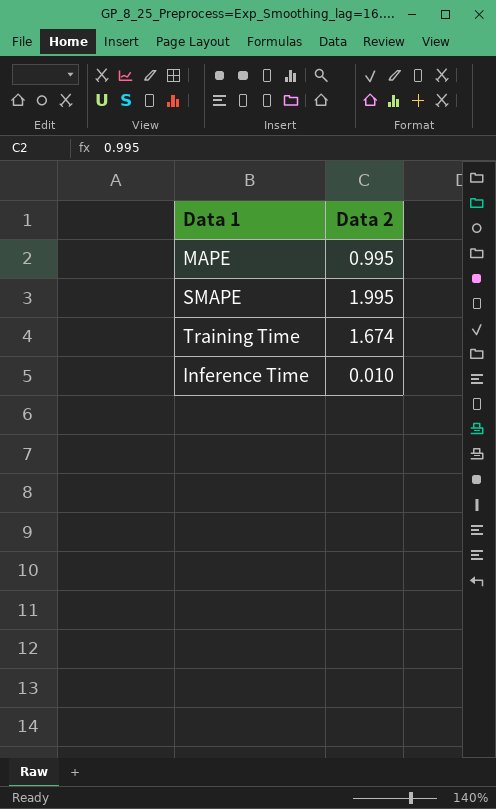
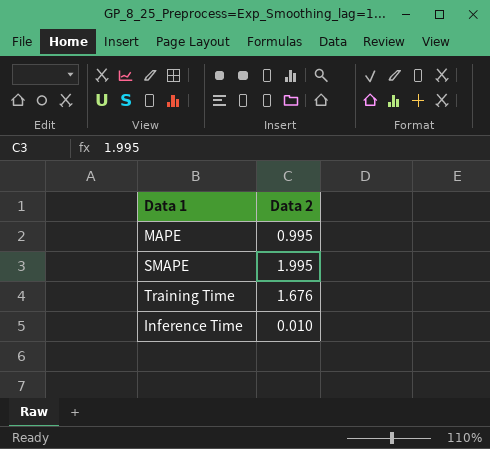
Training Time | Data 2: 1.674 -> 1.676

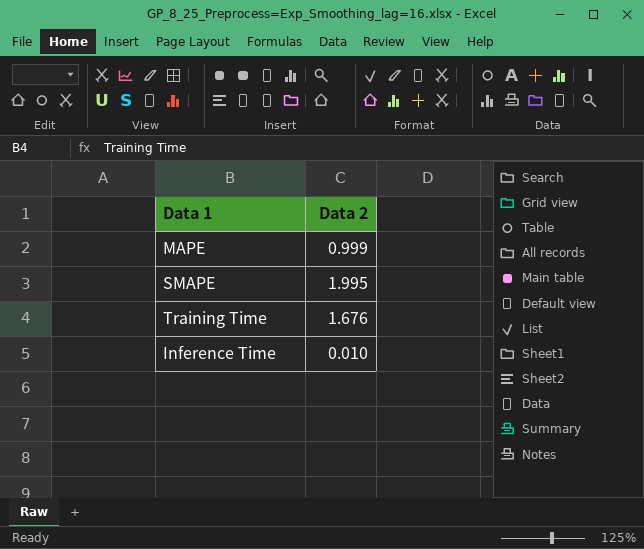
MAPE | Data 2: 0.995 -> 0.999

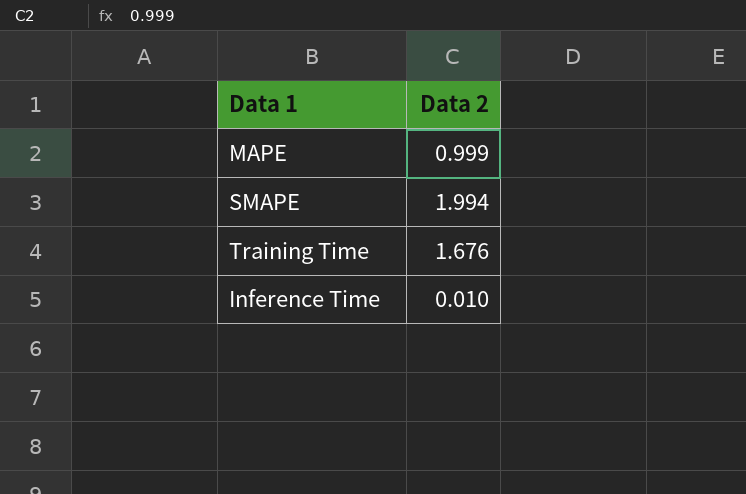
SMAPE | Data 2: 1.995 -> 1.994

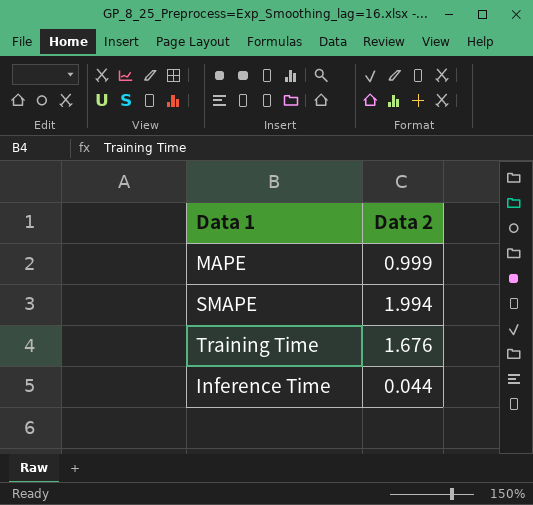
Inference Time | Data 2: 0.010 -> 0.044

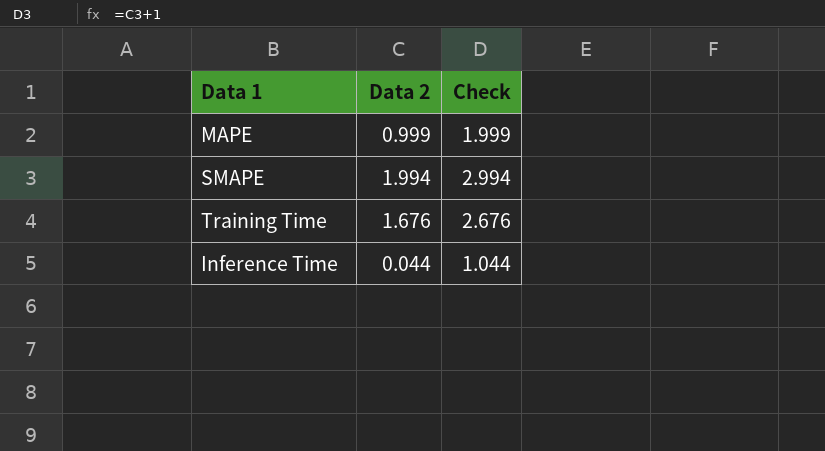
column Check | formula: none -> [Data 2] + 1

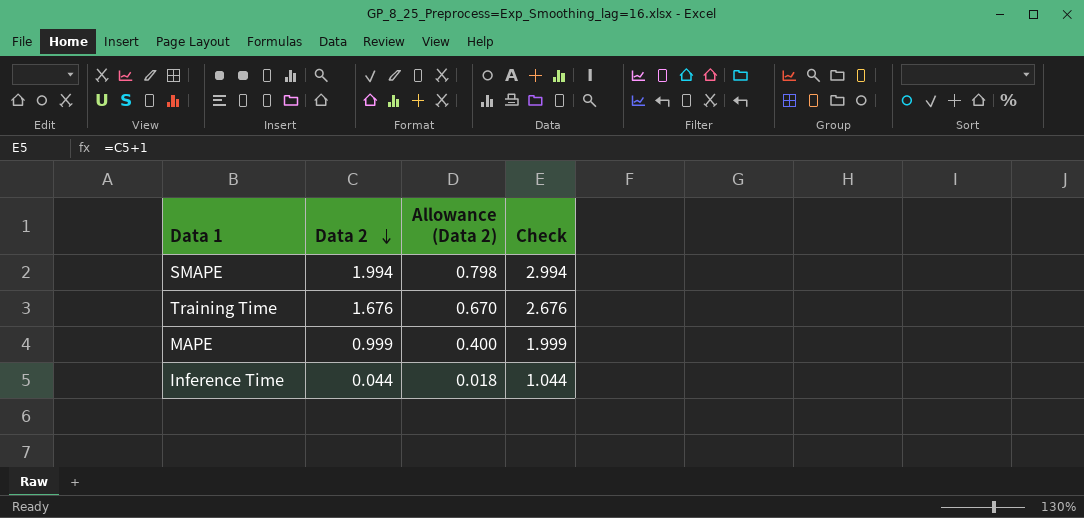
row order: none -> Data 2 descending
column Allowance (Data 2) | formula: none -> [Data 2] * 0.4

